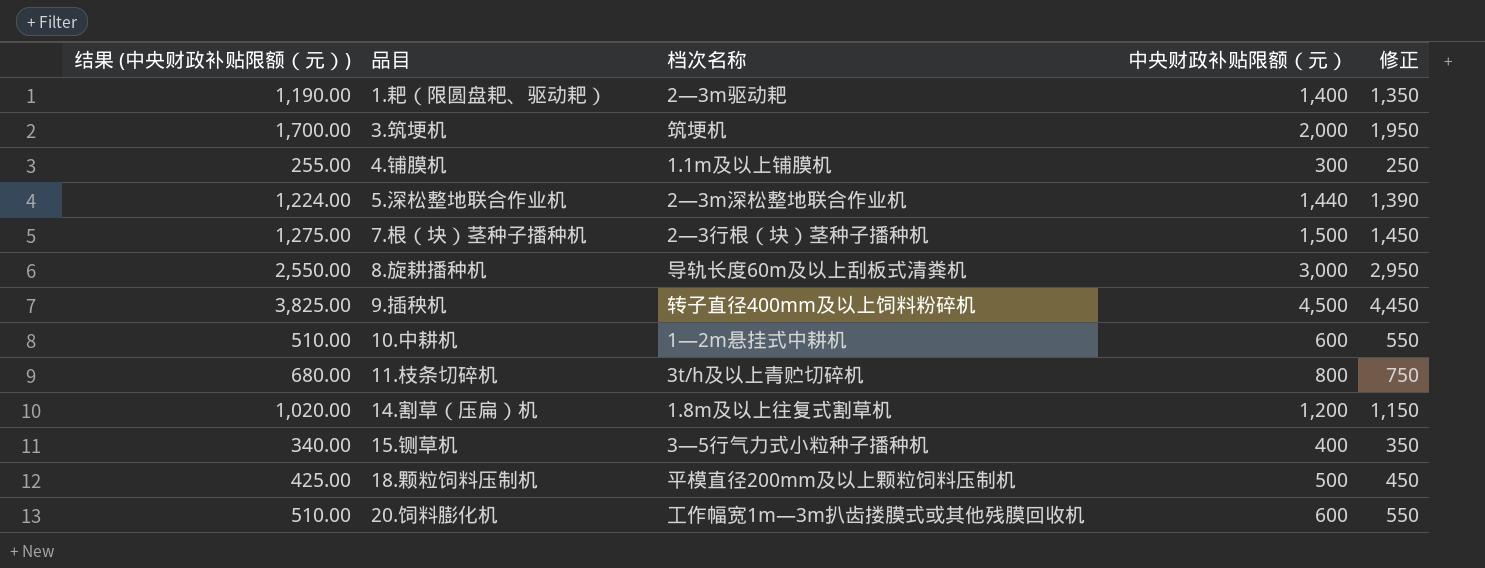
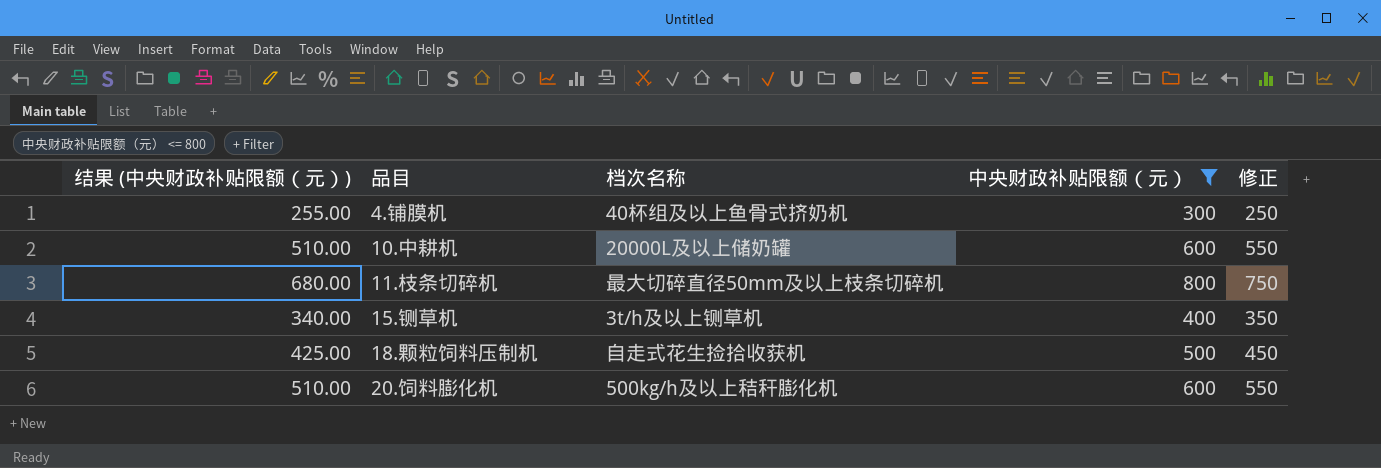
filter: none -> 中央财政补贴限额（元） <= 800
4.铺膜机 | 档次名称: 1.1m及以上铺膜机 -> 40杯组及以上鱼骨式挤奶机
10.中耕机 | 档次名称: 1—2m悬挂式中耕机 -> 20000L及以上储奶罐
11.枝条切碎机 | 档次名称: 3t/h及以上青贮切碎机 -> 最大切碎直径50mm及以上枝条切碎机
15.铡草机 | 档次名称: 3—5行气力式小粒种子播种机 -> 3t/h及以上铡草机
18.颗粒饲料压制机 | 档次名称: 平模直径200mm及以上颗粒饲料压制机 -> 自走式花生捡拾收获机
20.饲料膨化机 | 档次名称: 工作幅宽1m—3m扒齿搂膜式或其他残膜回收机 -> 500kg/h及以上秸秆膨化机

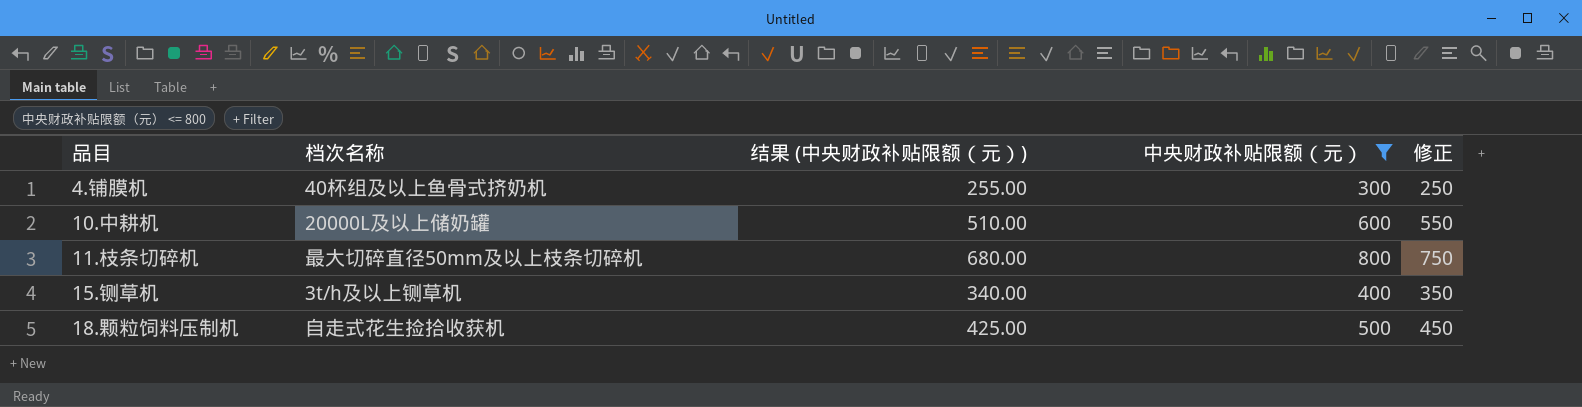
column 结果 (中央财政补贴限额（元）) | position: 1 -> 3
row 20.饲料膨化机: 510.00 | 500kg/h及以上秸秆膨化机 | 600 | 550 -> none

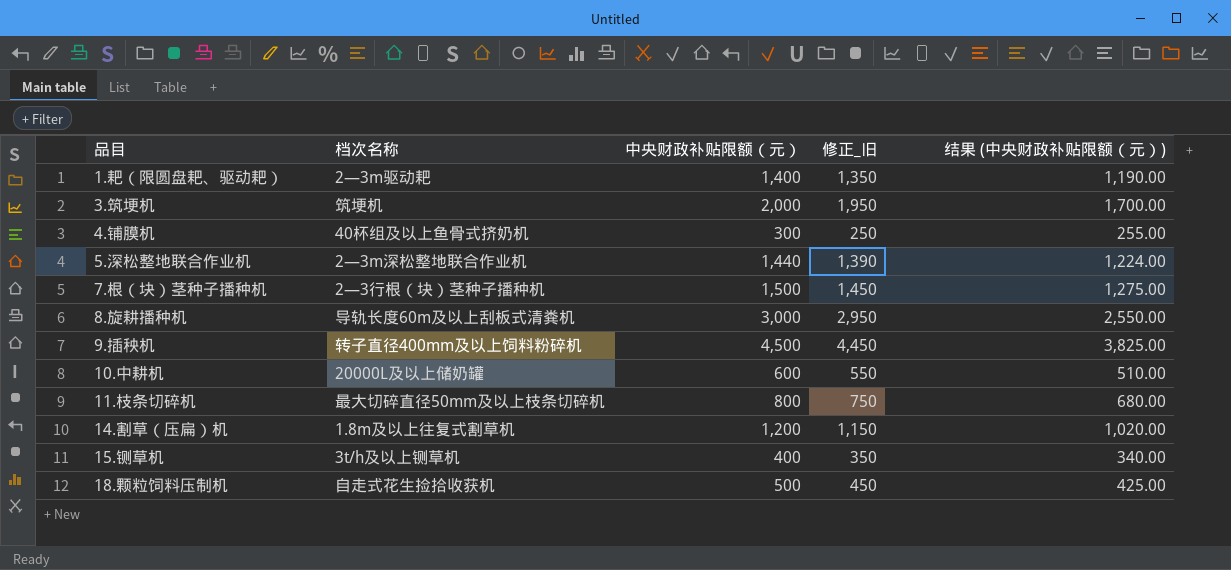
filter: 中央财政补贴限额（元） <= 800 -> none
column name: 修正 -> 修正_旧
column 结果 (中央财政补贴限额（元）) | position: 3 -> 5

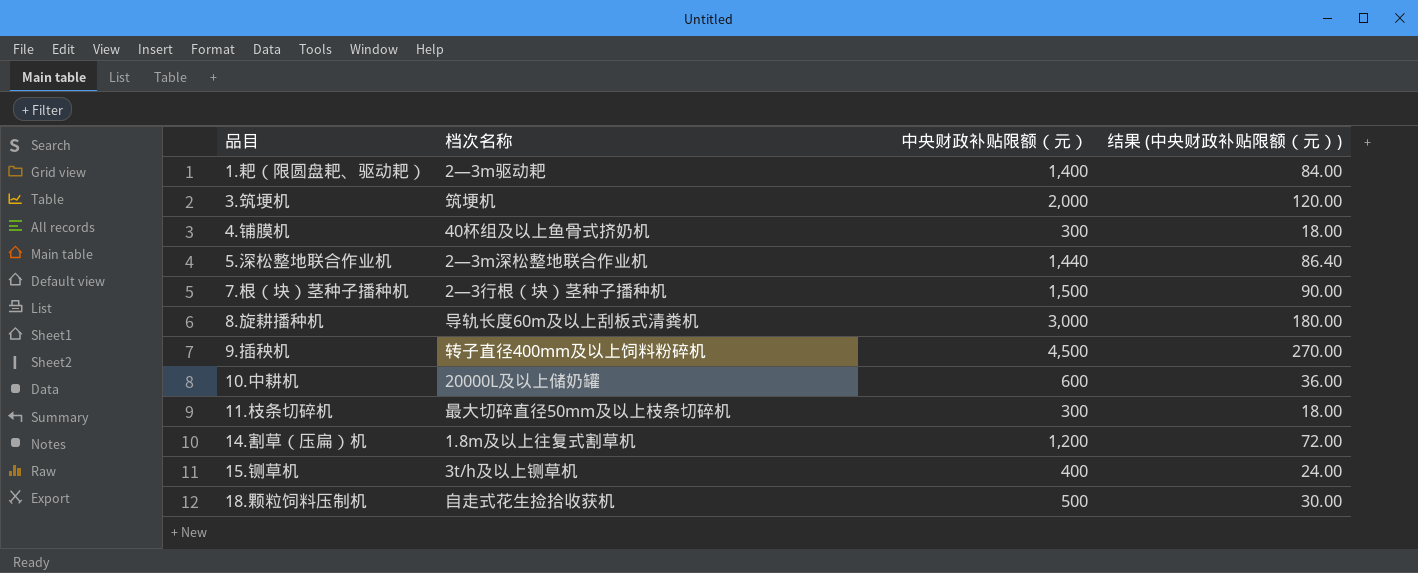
column 修正_旧 | formula: [中央财政补贴限额（元）] - 50 -> none
column 结果 (中央财政补贴限额（元）) | formula: [中央财政补贴限额（元）] * 0.85 -> [中央财政补贴限额（元）] * 0.06
11.枝条切碎机 | 中央财政补贴限额（元）: 800 -> 300

